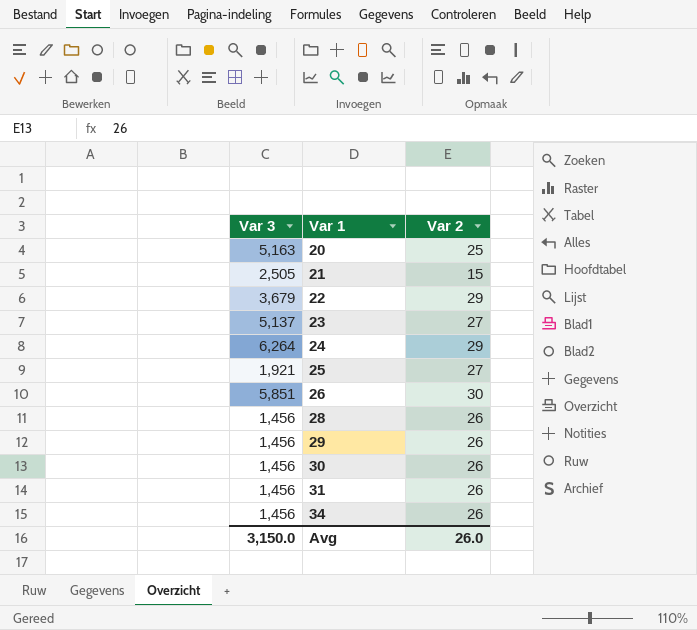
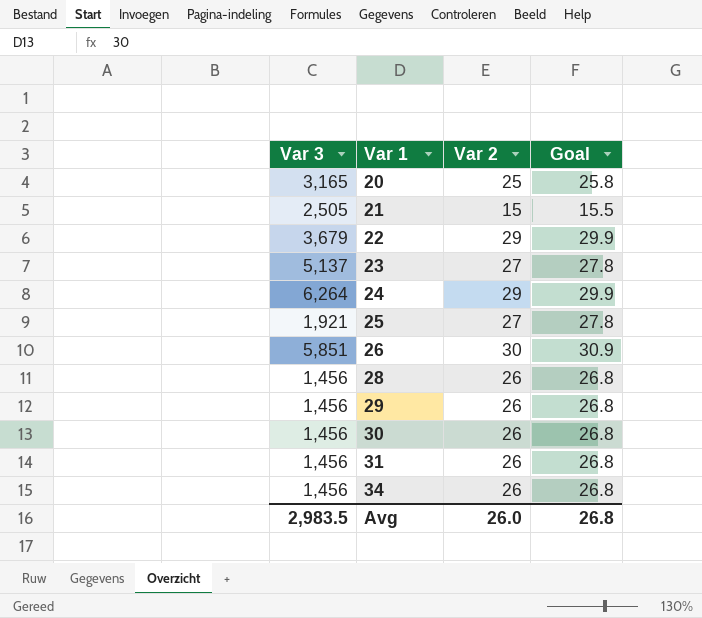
column Goal | formula: none -> [Var 2] * 1.03
20 | Var 3: 5,163 -> 3,165
Avg | Var 3: 3,150.0 -> 2,983.5

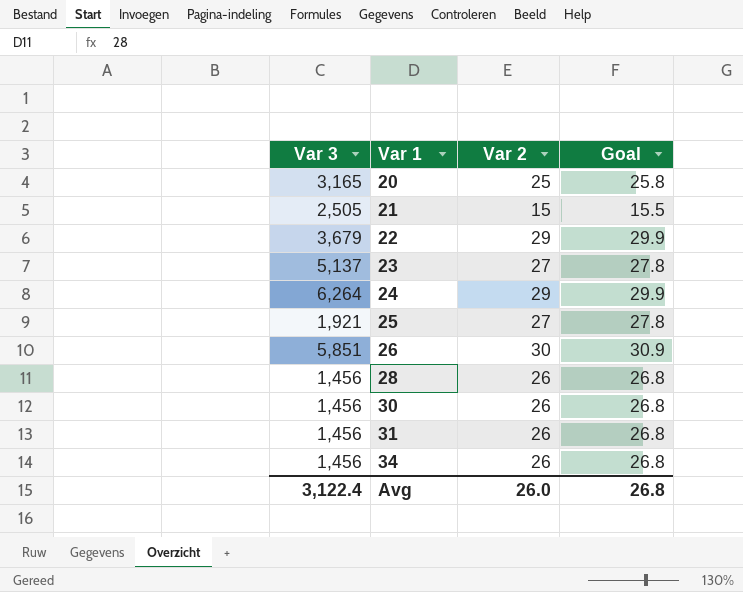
row 29: 1,456 | 26 | 26.8 -> none
Avg | Var 3: 2,983.5 -> 3,122.4

